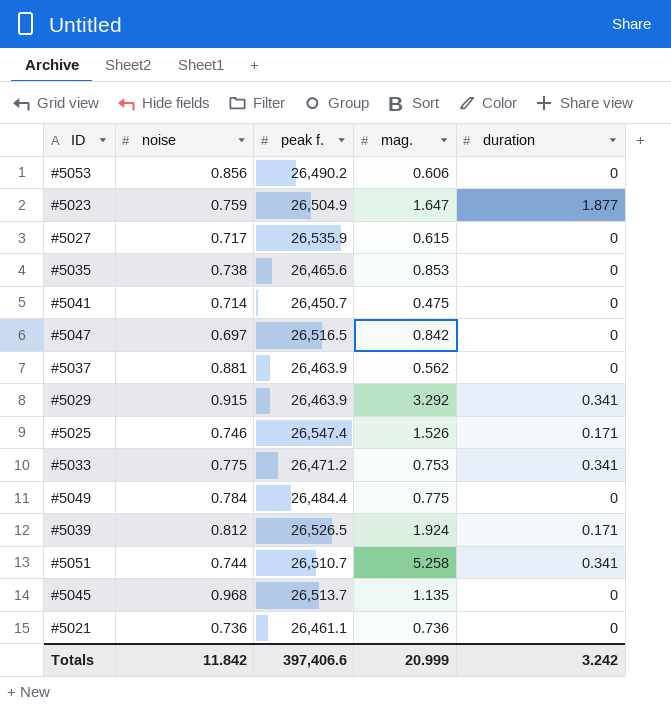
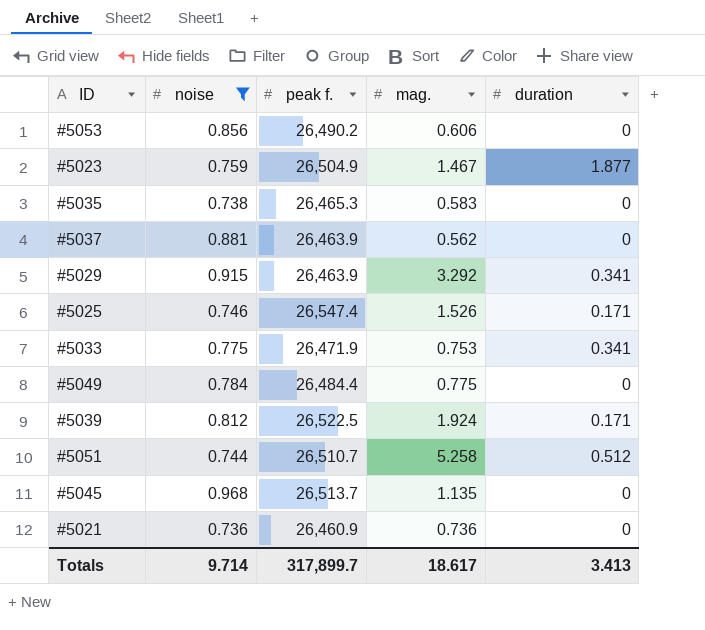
filter: none -> noise >= 0.736
#5023 | mag.: 1.647 -> 1.467
#5035 | peak f.: 26,465.6 -> 26,465.3
#5035 | mag.: 0.853 -> 0.583
#5033 | peak f.: 26,471.2 -> 26,471.9
#5039 | peak f.: 26,526.5 -> 26,522.5
#5051 | duration: 0.341 -> 0.512
#5021 | peak f.: 26,461.1 -> 26,460.9
Totals | noise: 11.842 -> 9.714
Totals | peak f.: 397,406.6 -> 317,899.7
Totals | mag.: 20.999 -> 18.617
Totals | duration: 3.242 -> 3.413

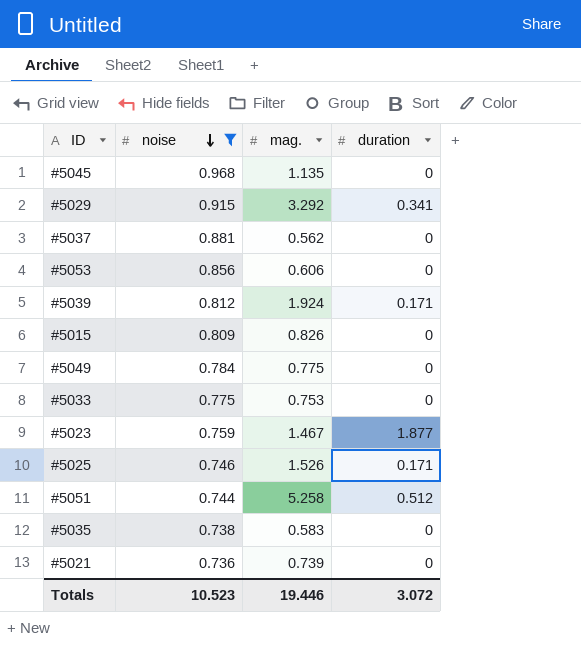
row order: none -> noise descending
column peak f. | position: 3 -> none
row #5015: none -> 0.809 | 0.826 | 0
#5033 | duration: 0.341 -> 0
#5021 | mag.: 0.736 -> 0.739
Totals | noise: 9.714 -> 10.523
Totals | mag.: 18.617 -> 19.446
Totals | duration: 3.413 -> 3.072

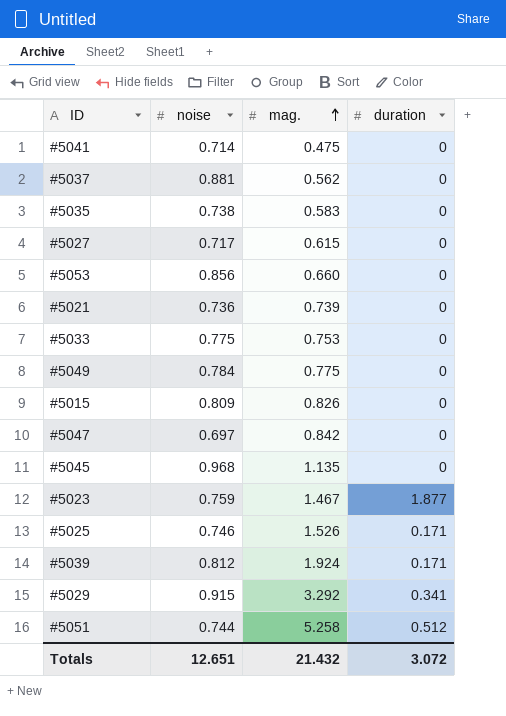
filter: noise >= 0.736 -> none
row order: noise descending -> mag. ascending
#5053 | mag.: 0.606 -> 0.660
Totals | noise: 10.523 -> 12.651
Totals | mag.: 19.446 -> 21.432

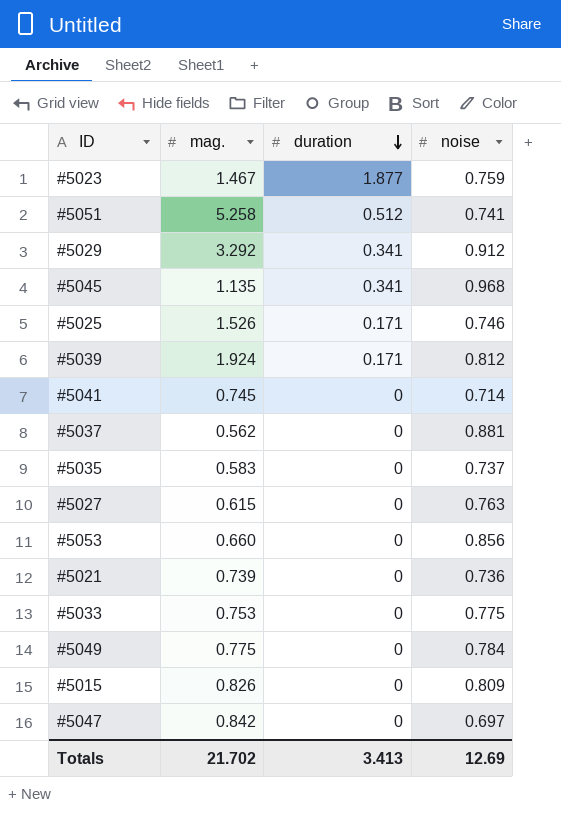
row order: mag. ascending -> duration descending
column noise | position: 2 -> 4
#5051 | noise: 0.744 -> 0.741
#5029 | noise: 0.915 -> 0.912
#5045 | duration: 0 -> 0.341
#5041 | mag.: 0.475 -> 0.745
#5035 | noise: 0.738 -> 0.737
#5027 | noise: 0.717 -> 0.763
Totals | mag.: 21.432 -> 21.702
Totals | duration: 3.072 -> 3.413
Totals | noise: 12.651 -> 12.69

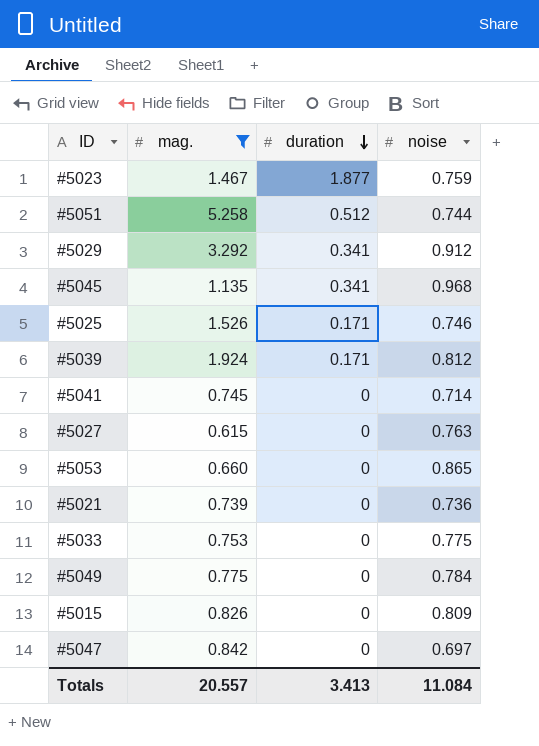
filter: none -> mag. >= 0.615
#5051 | noise: 0.741 -> 0.744
#5053 | noise: 0.856 -> 0.865
Totals | mag.: 21.702 -> 20.557
Totals | noise: 12.69 -> 11.084

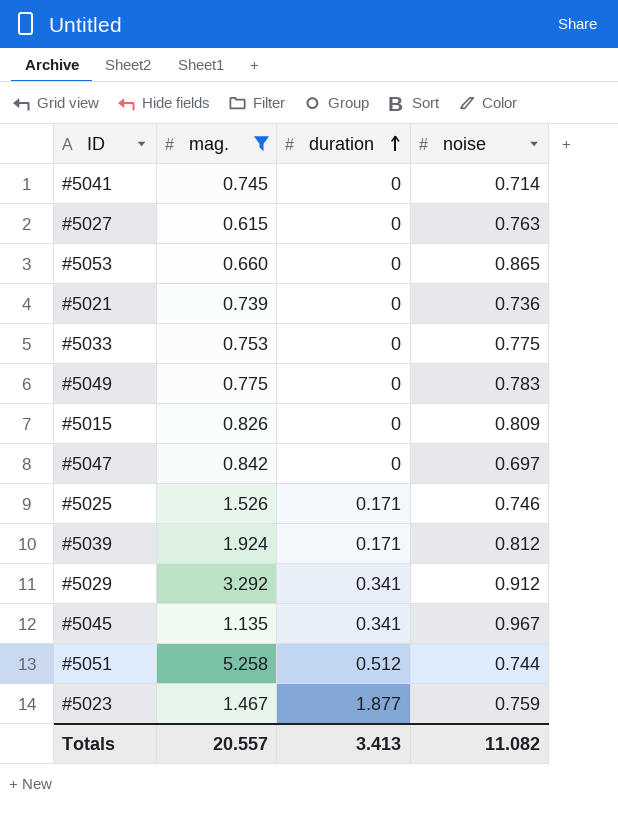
row order: duration descending -> duration ascending
#5049 | noise: 0.784 -> 0.783
#5045 | noise: 0.968 -> 0.967
Totals | noise: 11.084 -> 11.082

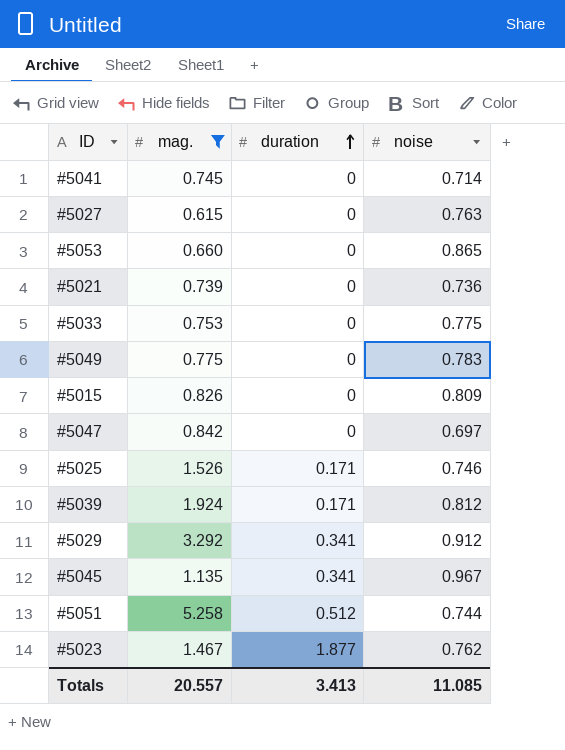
#5023 | noise: 0.759 -> 0.762
Totals | noise: 11.082 -> 11.085

